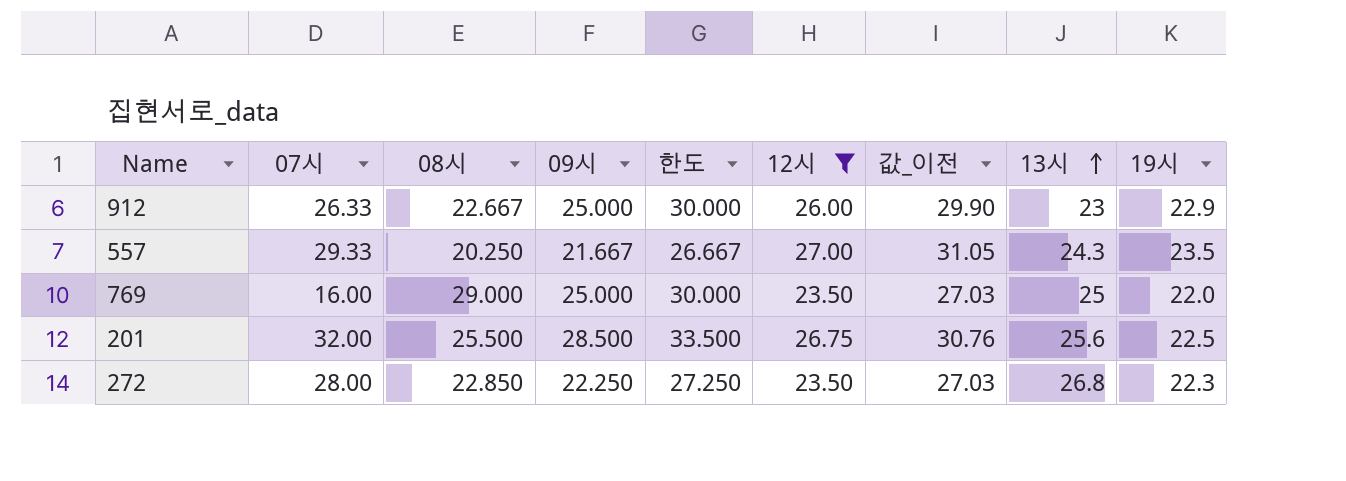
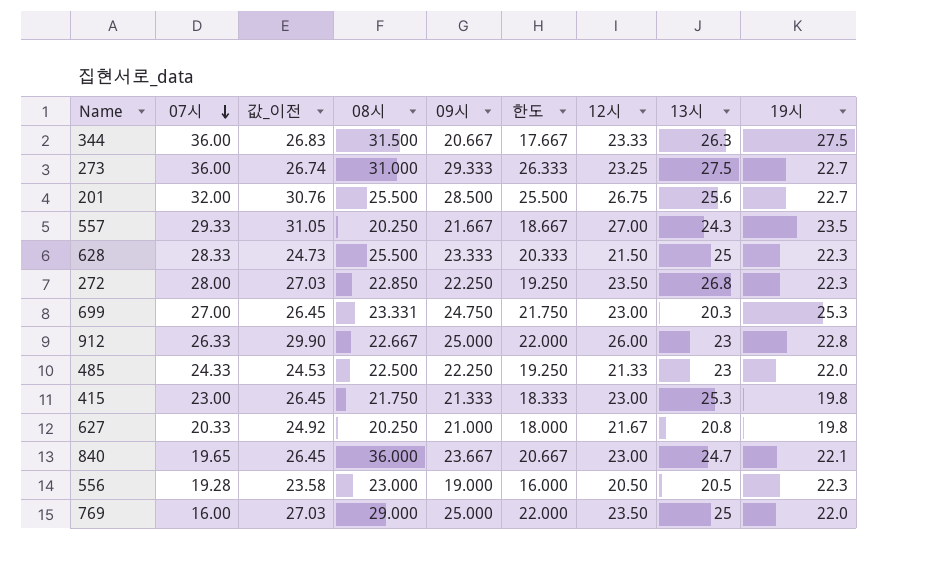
filter: 12시 >= 23.50 -> none
row order: 13시 ascending -> 07시 descending
column 값_이전 | position: 7 -> 3
column 한도 | formula: [09시] + 5 -> [09시] - 3
201 | 19시: 22.5 -> 22.7
912 | 19시: 22.9 -> 22.8

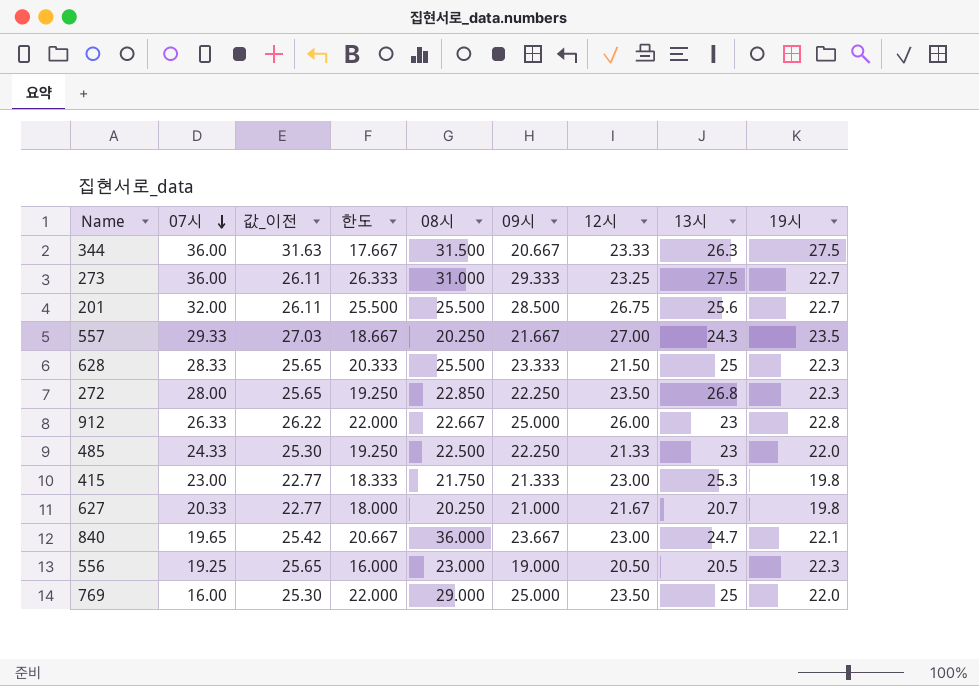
column 값_이전 | formula: [12시] * 1.15 -> [19시] * 1.15
column 한도 | position: 6 -> 4
row 699: 27.00 | 26.45 | 23.331 | 24.750 | 21.750 | 23.00 | 20.3 | 25.3 -> none
627 | 13시: 20.8 -> 20.7
556 | 07시: 19.28 -> 19.25

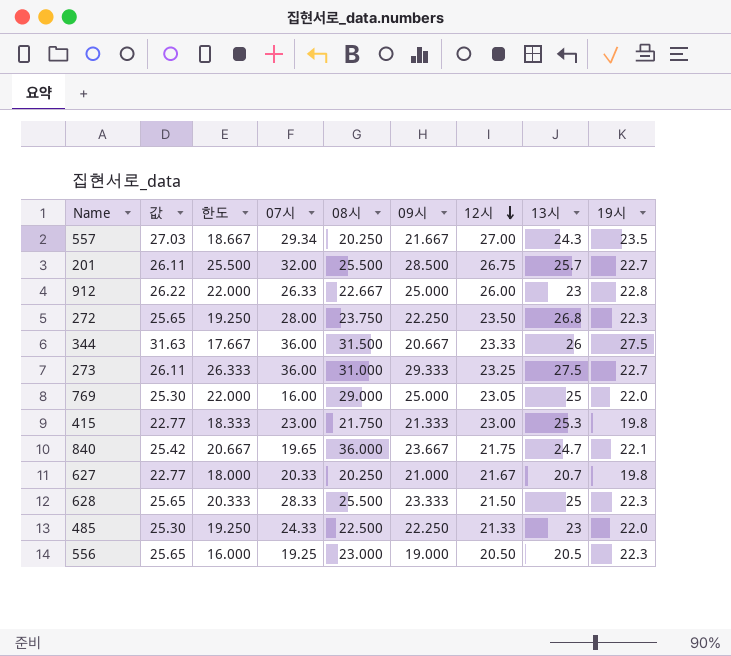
row order: 07시 descending -> 12시 descending
column name: 값_이전 -> 값
column 07시 | position: 2 -> 4
557 | 07시: 29.33 -> 29.34
201 | 13시: 25.6 -> 25.7
272 | 08시: 22.850 -> 23.750
344 | 13시: 26.3 -> 26
769 | 12시: 23.50 -> 23.05
840 | 12시: 23.00 -> 21.75

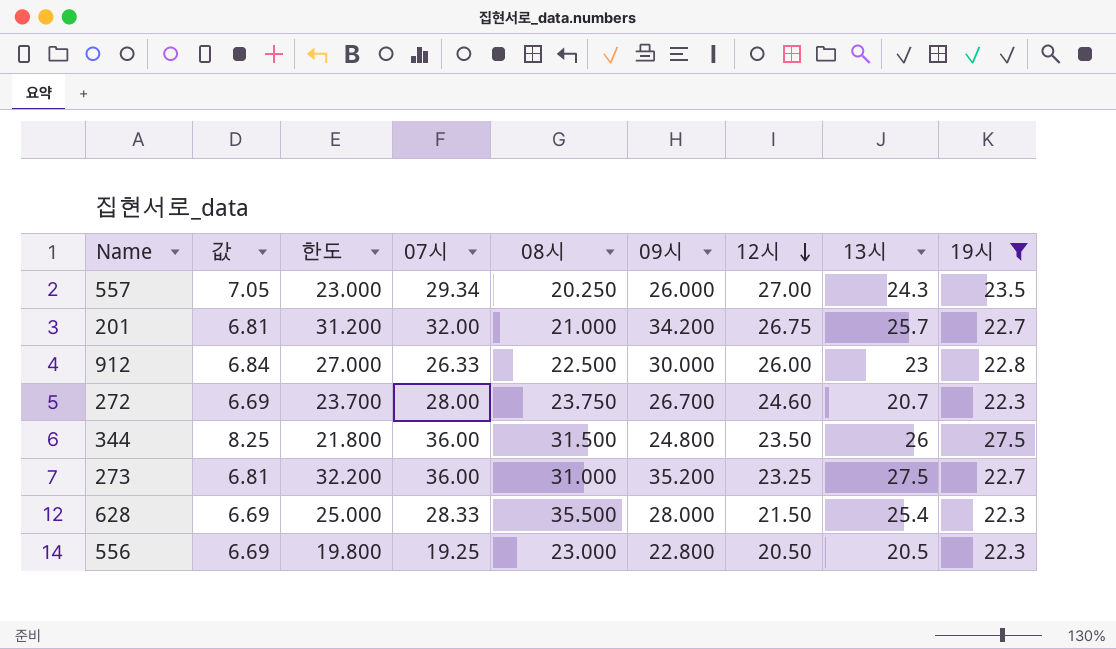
filter: none -> 19시 >= 22.3
column 값 | formula: [19시] * 1.15 -> [19시] * 0.3
557 | 한도: 18.667 -> 23.000
557 | 09시: 21.667 -> 26.000
201 | 한도: 25.500 -> 31.200
201 | 08시: 25.500 -> 21.000
201 | 09시: 28.500 -> 34.200
912 | 한도: 22.000 -> 27.000
912 | 08시: 22.667 -> 22.500
912 | 09시: 25.000 -> 30.000
272 | 한도: 19.250 -> 23.700
272 | 09시: 22.250 -> 26.700
272 | 12시: 23.50 -> 24.60
272 | 13시: 26.8 -> 20.7
344 | 한도: 17.667 -> 21.800
344 | 09시: 20.667 -> 24.800
344 | 12시: 23.33 -> 23.50
273 | 한도: 26.333 -> 32.200
273 | 09시: 29.333 -> 35.200
628 | 한도: 20.333 -> 25.000
628 | 08시: 25.500 -> 35.500
628 | 09시: 23.333 -> 28.000
628 | 13시: 25 -> 25.4
556 | 한도: 16.000 -> 19.800
556 | 09시: 19.000 -> 22.800

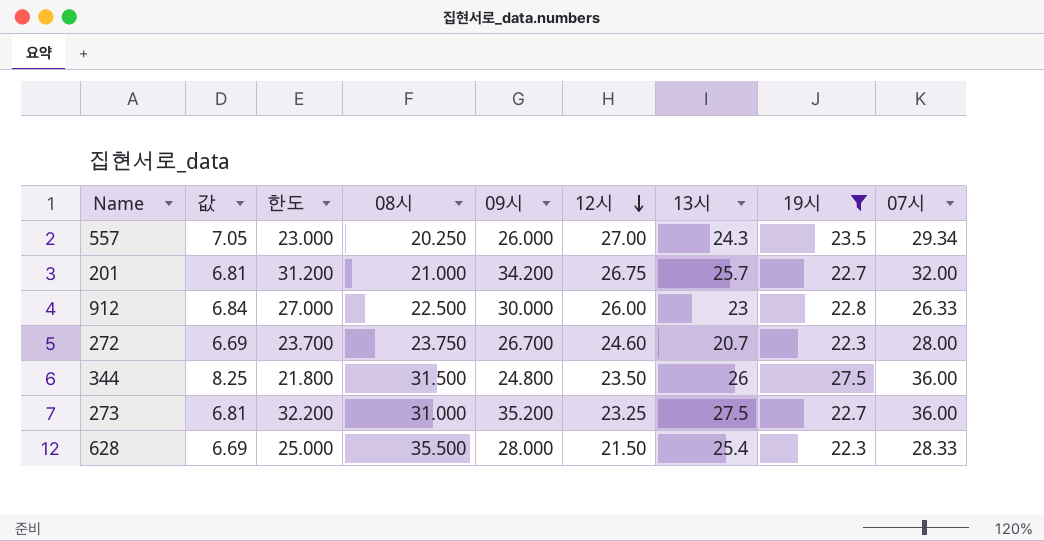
column 07시 | position: 4 -> 9
row 556: 6.69 | 19.800 | 19.25 | 23.000 | 22.800 | 20.50 | 20.5 | 22.3 -> none

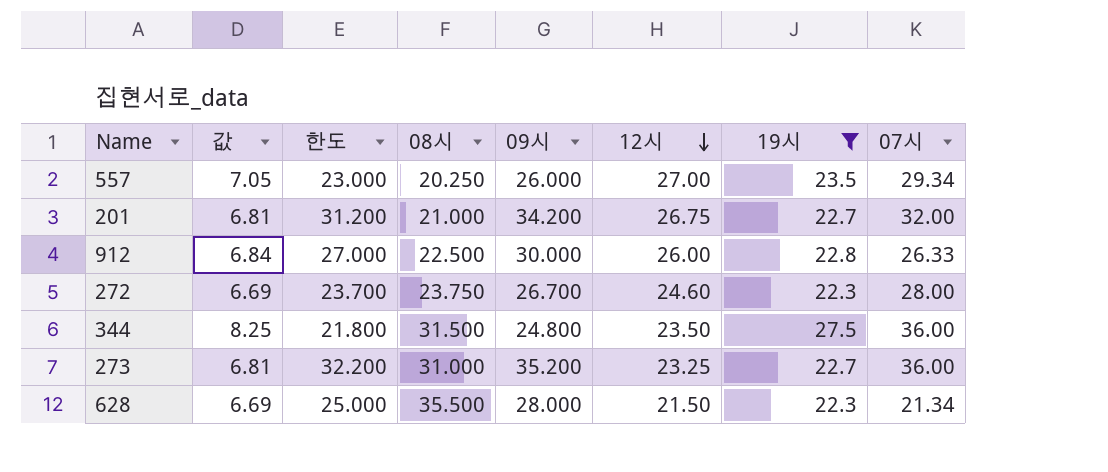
column 13시 | position: 7 -> none
628 | 07시: 28.33 -> 21.34

